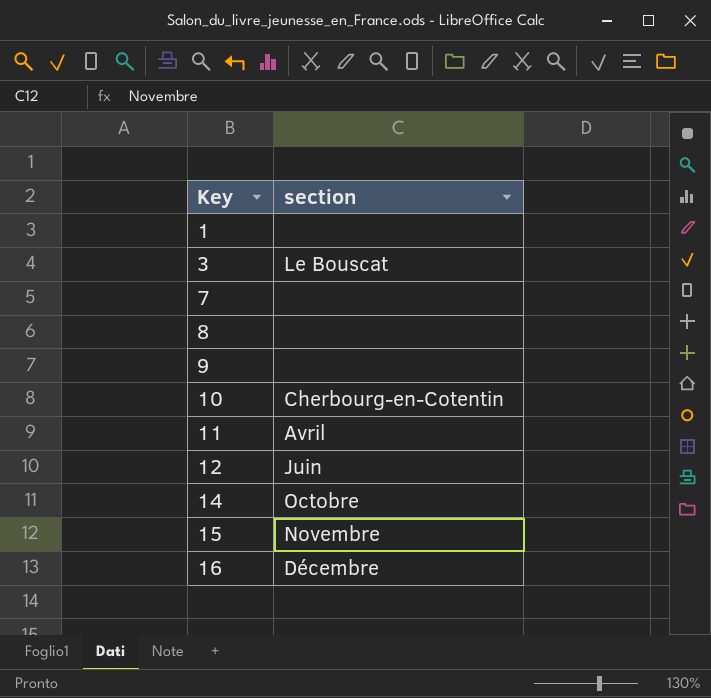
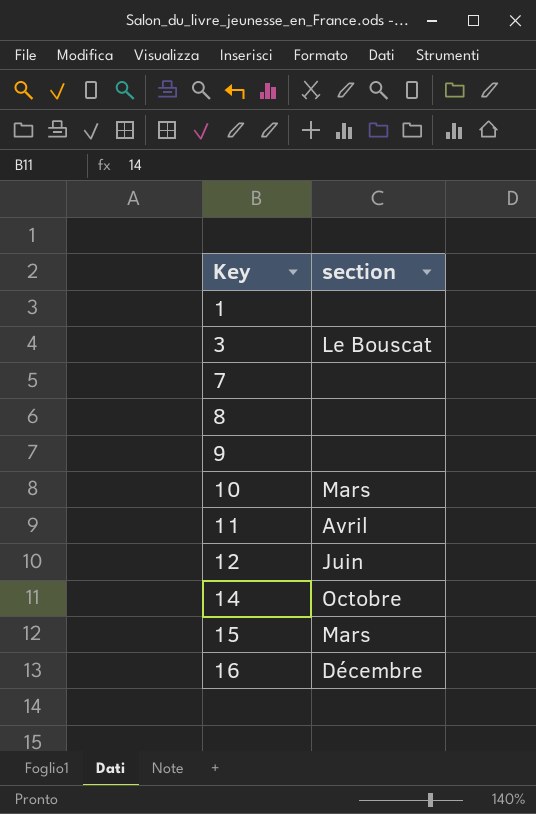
10 | section: Cherbourg-en-Cotentin -> Mars
15 | section: Novembre -> Mars

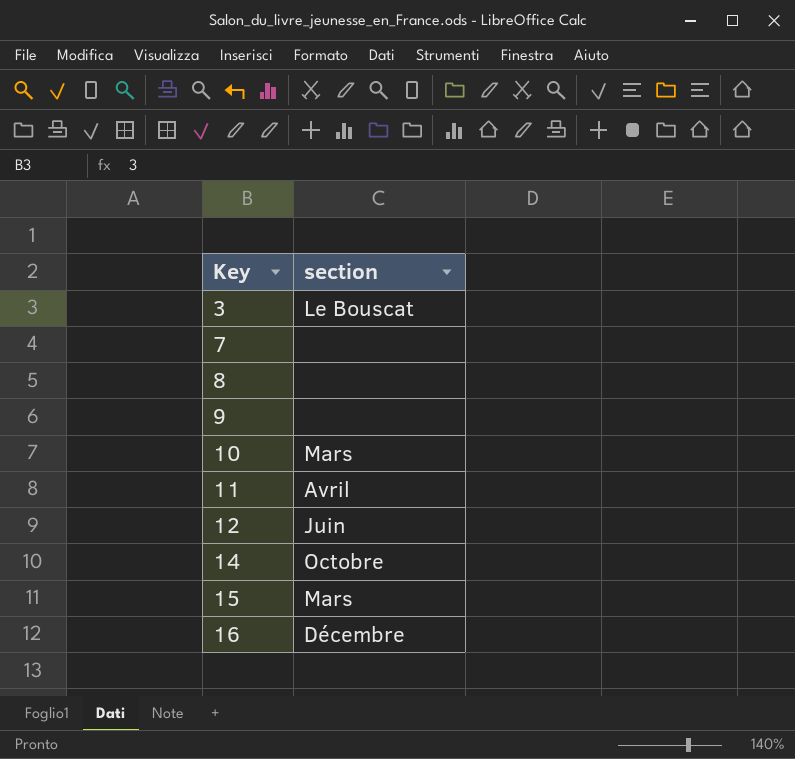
row 1: none -> none

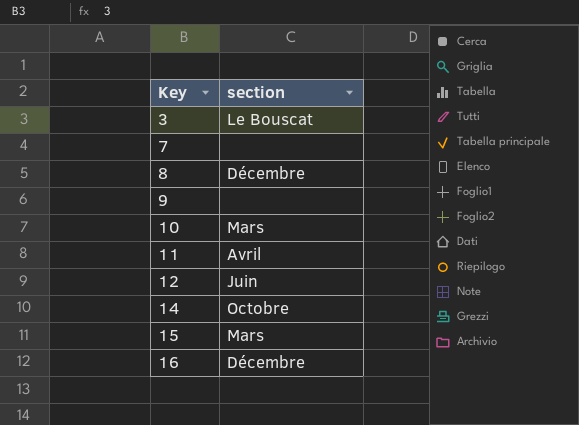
8 | section: none -> Décembre

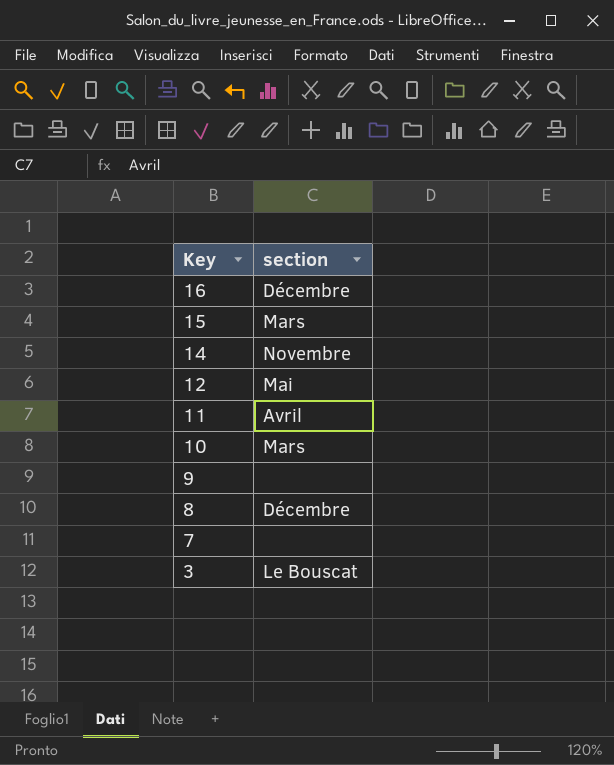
row order: Key ascending -> Key descending
14 | section: Octobre -> Novembre
12 | section: Juin -> Mai

